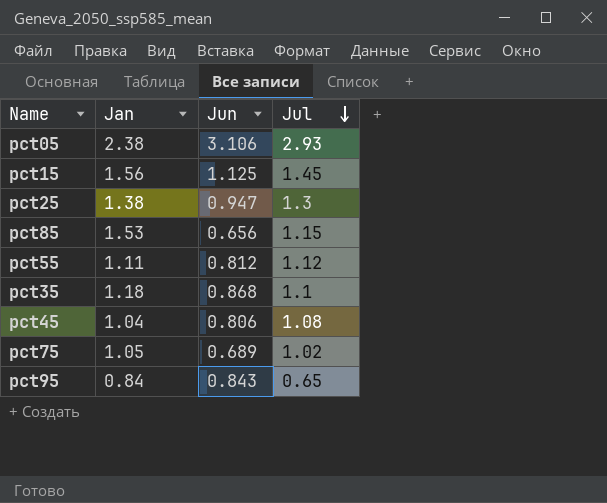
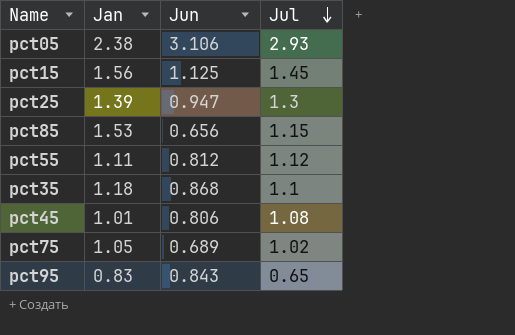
pct25 | Jan: 1.38 -> 1.39
pct45 | Jan: 1.04 -> 1.01
pct95 | Jan: 0.84 -> 0.83

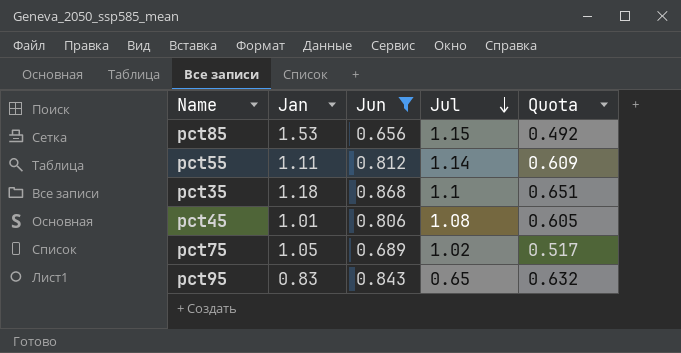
filter: none -> Jun <= 0.868
column Quota | formula: none -> [Jun] * 0.75
pct55 | Jul: 1.12 -> 1.14

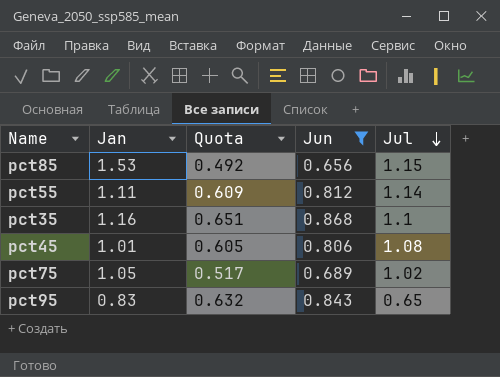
column Quota | position: 5 -> 3
pct35 | Jan: 1.18 -> 1.16

